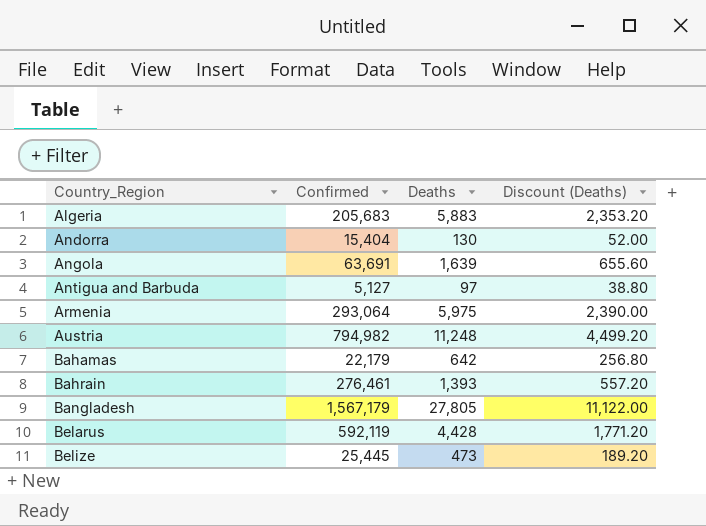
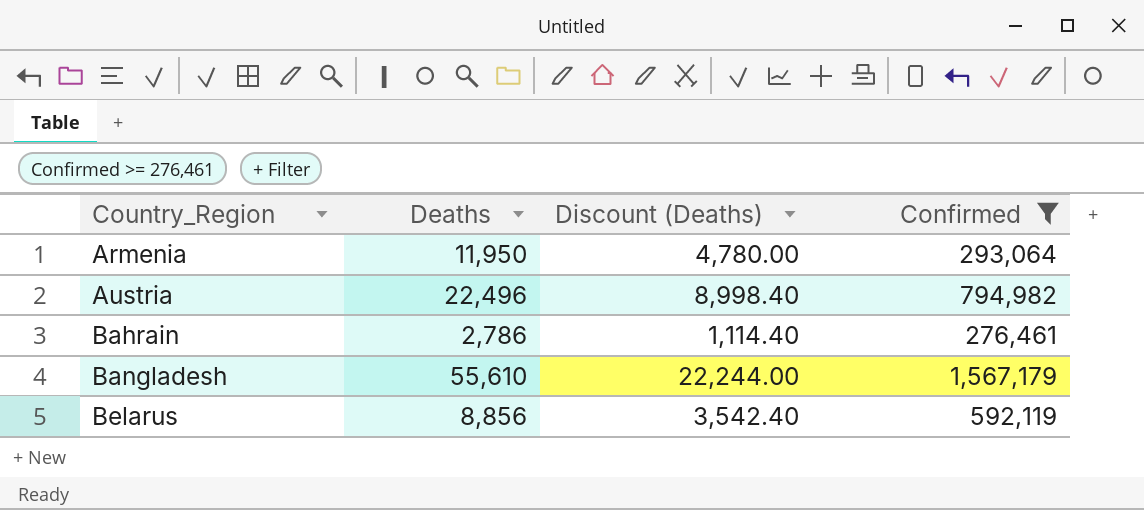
filter: none -> Confirmed >= 276,461
column Confirmed | position: 2 -> 4
Armenia | Deaths: 5,975 -> 11,950
Armenia | Discount (Deaths): 2,390.00 -> 4,780.00
Austria | Deaths: 11,248 -> 22,496
Austria | Discount (Deaths): 4,499.20 -> 8,998.40
Bahrain | Deaths: 1,393 -> 2,786
Bahrain | Discount (Deaths): 557.20 -> 1,114.40
Bangladesh | Deaths: 27,805 -> 55,610
Bangladesh | Discount (Deaths): 11,122.00 -> 22,244.00
Belarus | Deaths: 4,428 -> 8,856
Belarus | Discount (Deaths): 1,771.20 -> 3,542.40

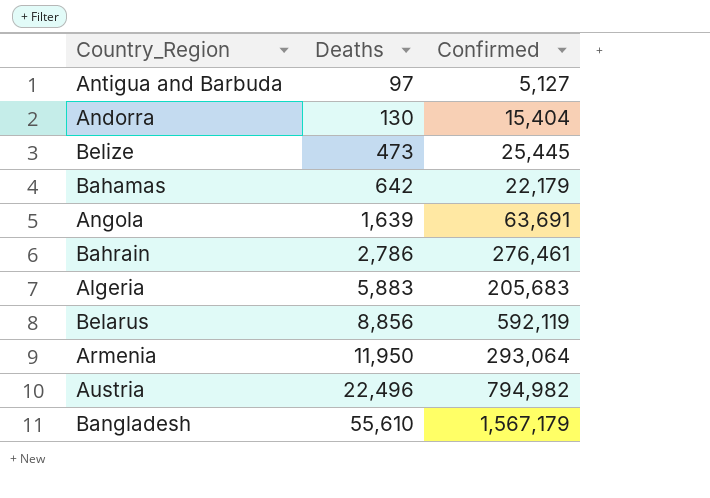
filter: Confirmed >= 276,461 -> none
row order: Country_Region ascending -> Deaths ascending
column Discount (Deaths) | formula: [Deaths] * 0.4 -> none

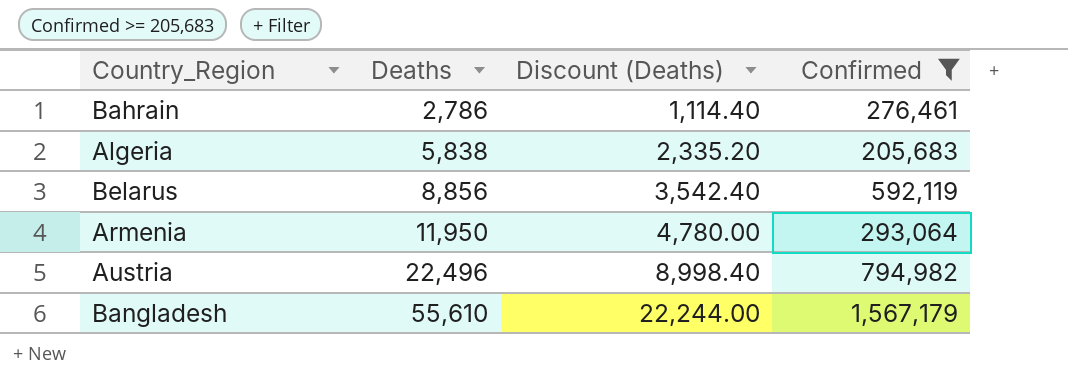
filter: none -> Confirmed >= 205,683
column Discount (Deaths) | formula: none -> [Deaths] * 0.4
Algeria | Deaths: 5,883 -> 5,838

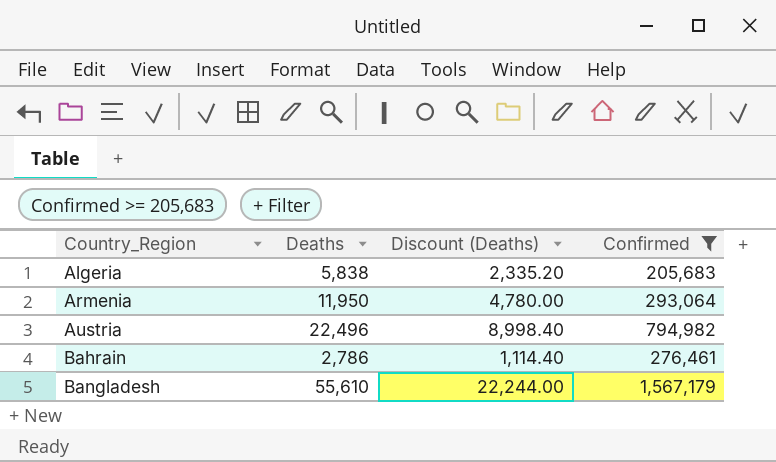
row order: Deaths ascending -> Country_Region ascending
row Belarus: 8,856 | 3,542.40 | 592,119 -> none

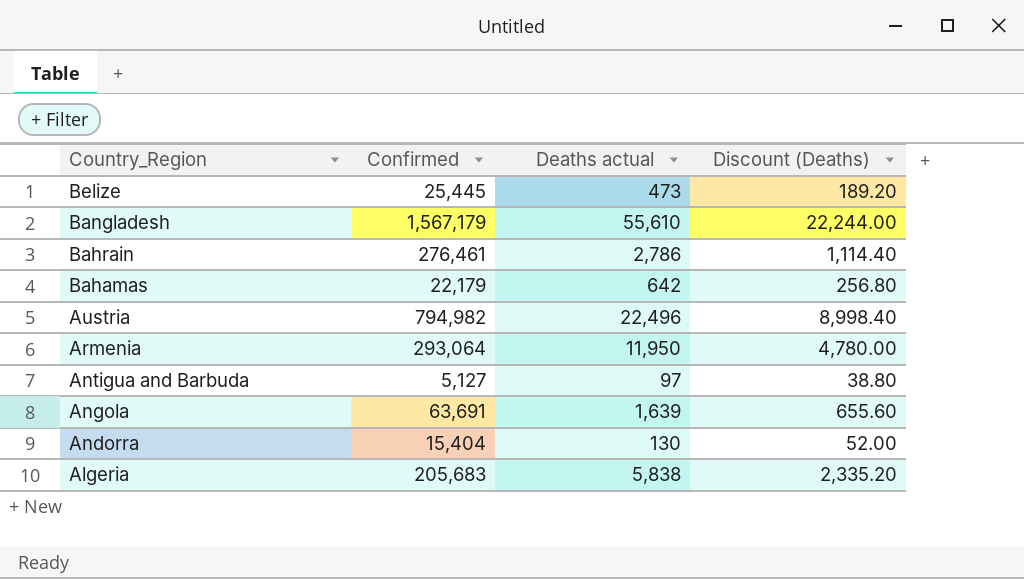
filter: Confirmed >= 205,683 -> none
row order: Country_Region ascending -> Country_Region descending
column Confirmed | position: 4 -> 2
column name: Deaths -> Deaths actual

